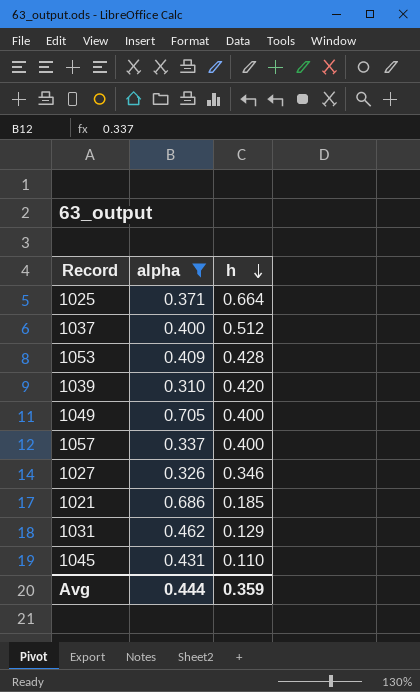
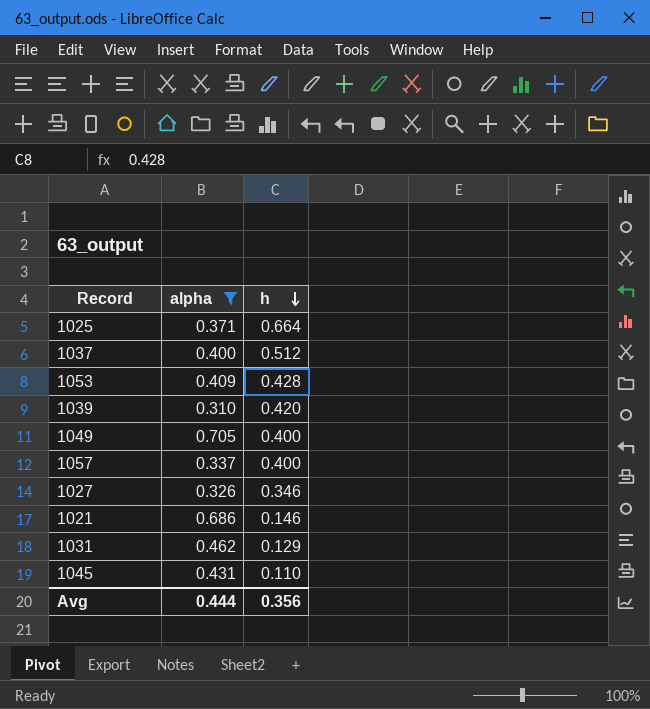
1021 | h: 0.185 -> 0.146
Avg | h: 0.359 -> 0.356

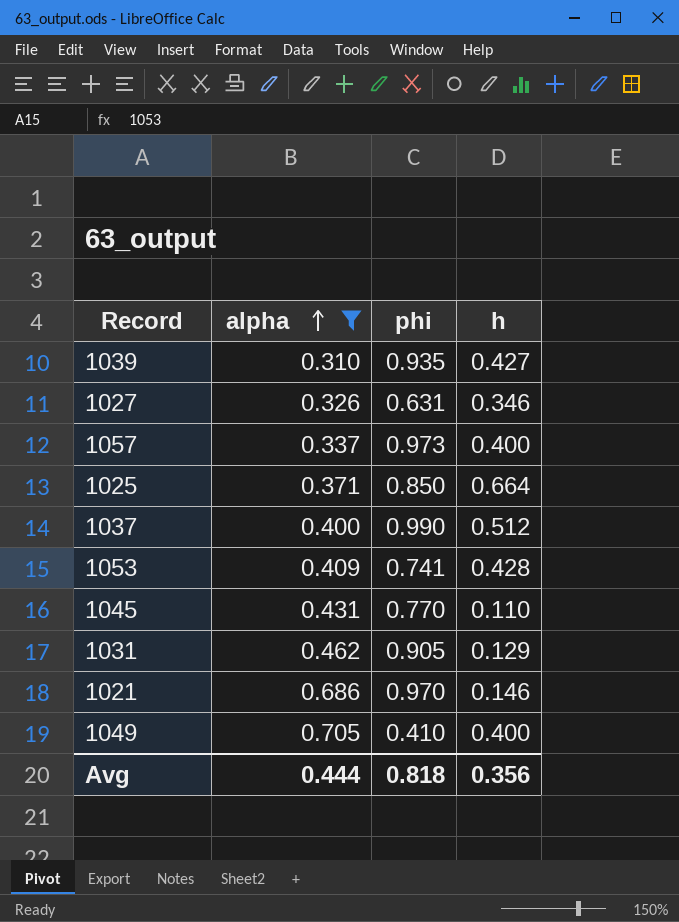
row order: h descending -> alpha ascending
column phi | position: none -> 3
1039 | h: 0.420 -> 0.427

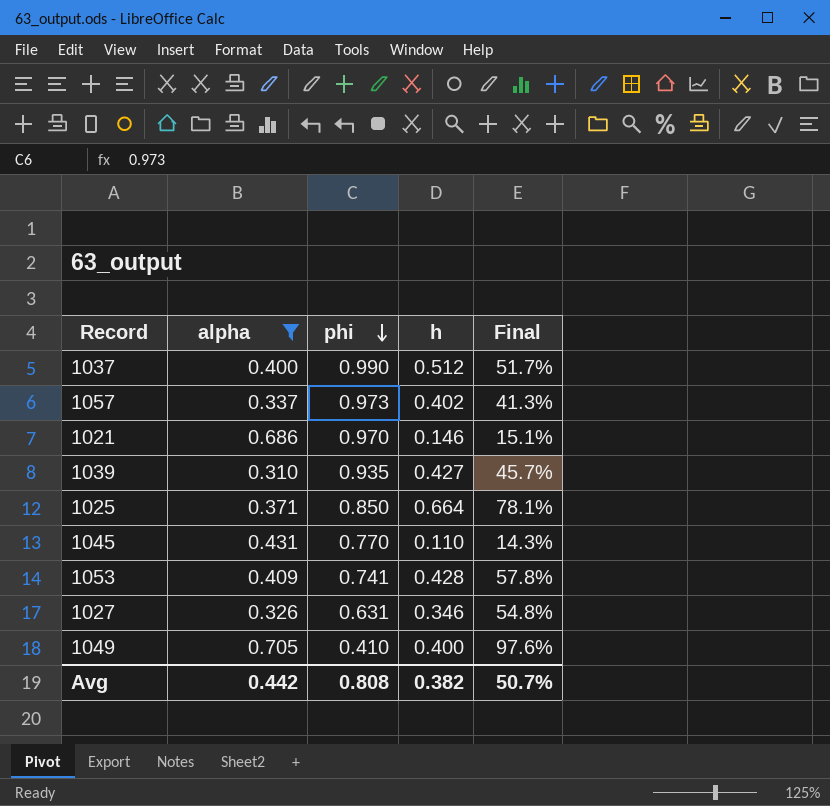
row order: alpha ascending -> phi descending
column Final | formula: none -> [h] / [phi]
row 1031: 0.462 | 0.905 | 0.129 -> none
1057 | h: 0.400 -> 0.402
Avg | alpha: 0.444 -> 0.442
Avg | phi: 0.818 -> 0.808
Avg | h: 0.356 -> 0.382

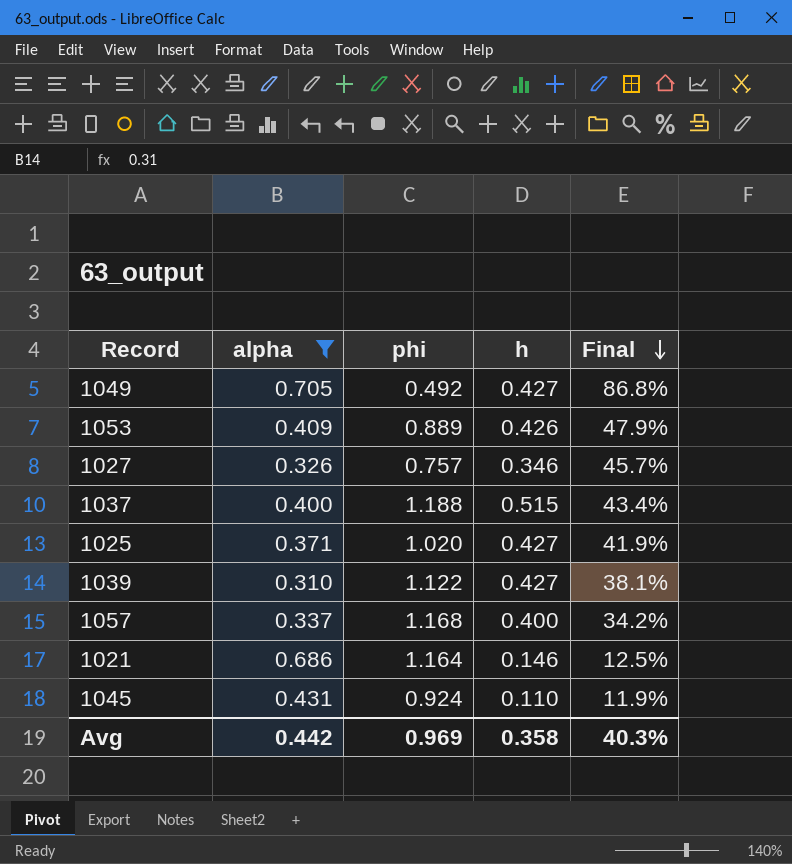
row order: phi descending -> Final descending
1049 | phi: 0.410 -> 0.492
1049 | h: 0.400 -> 0.427
1049 | Final: 97.6% -> 86.8%
1053 | phi: 0.741 -> 0.889
1053 | h: 0.428 -> 0.426
1053 | Final: 57.8% -> 47.9%
1027 | phi: 0.631 -> 0.757
1027 | Final: 54.8% -> 45.7%
1037 | phi: 0.990 -> 1.188
1037 | h: 0.512 -> 0.515
1037 | Final: 51.7% -> 43.4%
1025 | phi: 0.850 -> 1.020
1025 | h: 0.664 -> 0.427
1025 | Final: 78.1% -> 41.9%
1039 | phi: 0.935 -> 1.122
1039 | Final: 45.7% -> 38.1%
1057 | phi: 0.973 -> 1.168
1057 | h: 0.402 -> 0.400
1057 | Final: 41.3% -> 34.2%
1021 | phi: 0.970 -> 1.164
1021 | Final: 15.1% -> 12.5%
1045 | phi: 0.770 -> 0.924
1045 | Final: 14.3% -> 11.9%
Avg | phi: 0.808 -> 0.969
Avg | h: 0.382 -> 0.358
Avg | Final: 50.7% -> 40.3%

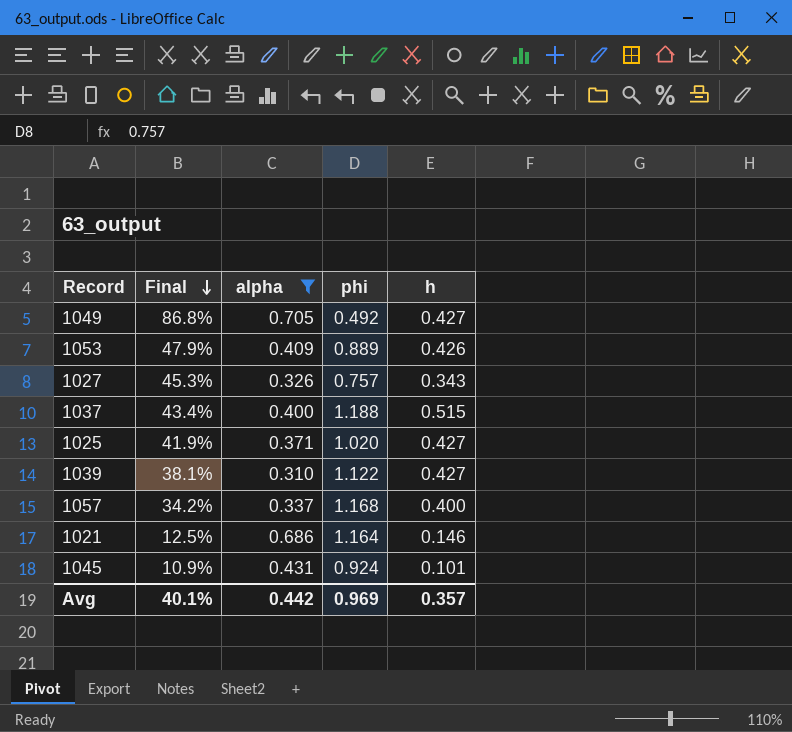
column Final | position: 5 -> 2
1027 | Final: 45.7% -> 45.3%
1027 | h: 0.346 -> 0.343
1045 | Final: 11.9% -> 10.9%
1045 | h: 0.110 -> 0.101
Avg | Final: 40.3% -> 40.1%
Avg | h: 0.358 -> 0.357

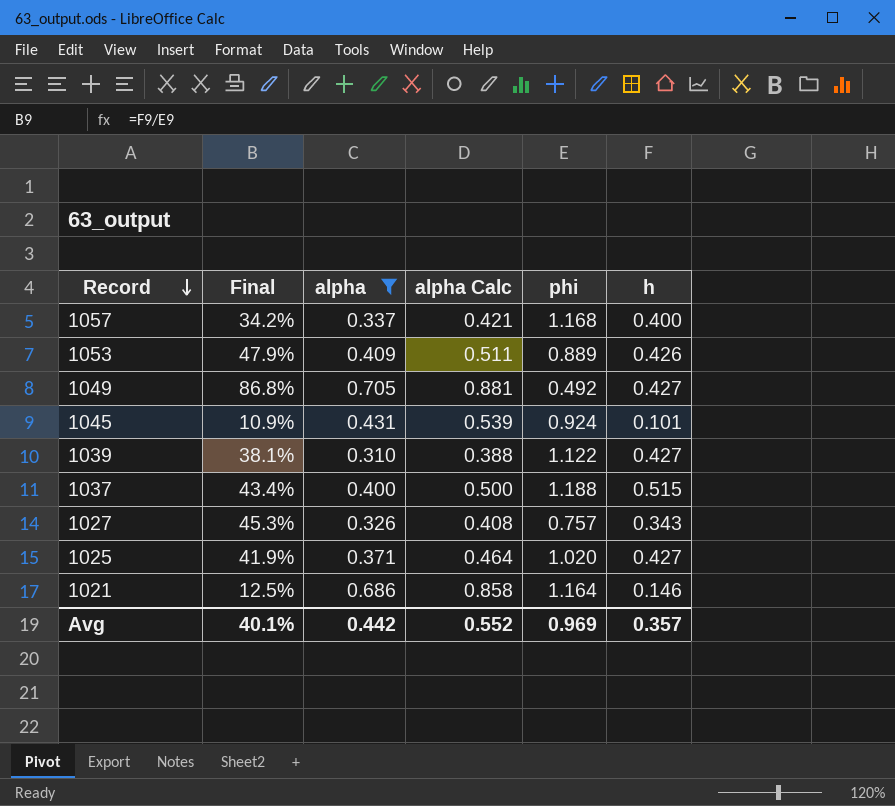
row order: Final descending -> Record descending
column alpha Calc | formula: none -> [alpha] * 1.25

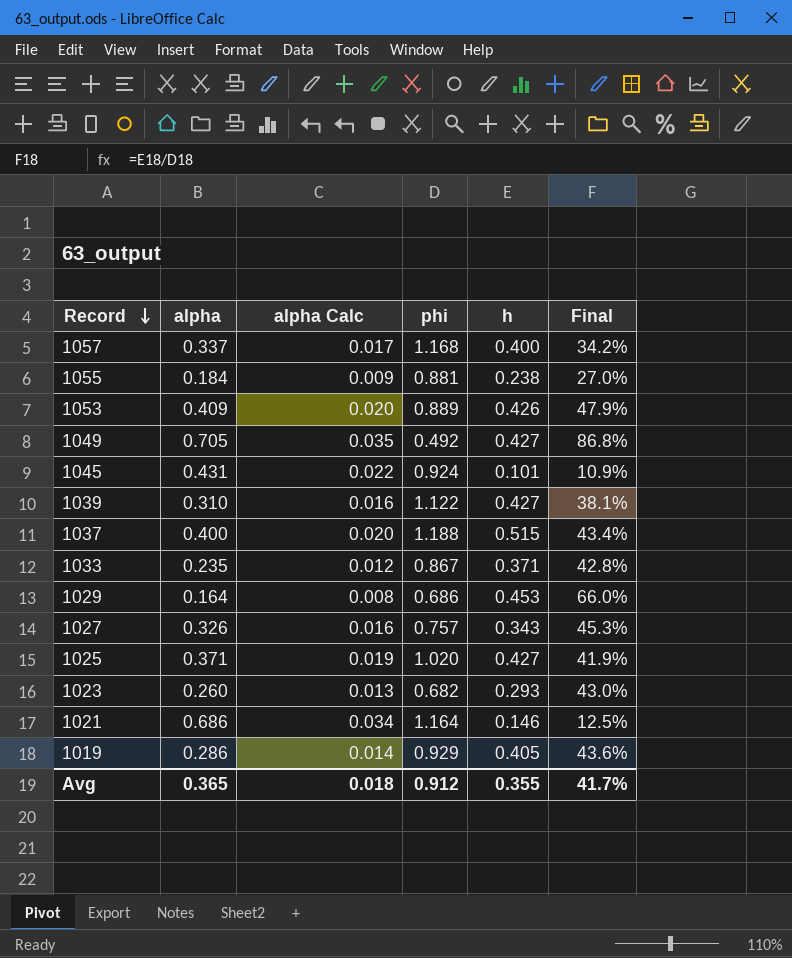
filter: alpha >= 0.310 -> none
column alpha Calc | formula: [alpha] * 1.25 -> [alpha] * 0.05
column Final | position: 2 -> 6
Avg | alpha: 0.442 -> 0.365
Avg | alpha Calc: 0.552 -> 0.018
Avg | phi: 0.969 -> 0.912
Avg | h: 0.357 -> 0.355
Avg | Final: 40.1% -> 41.7%

